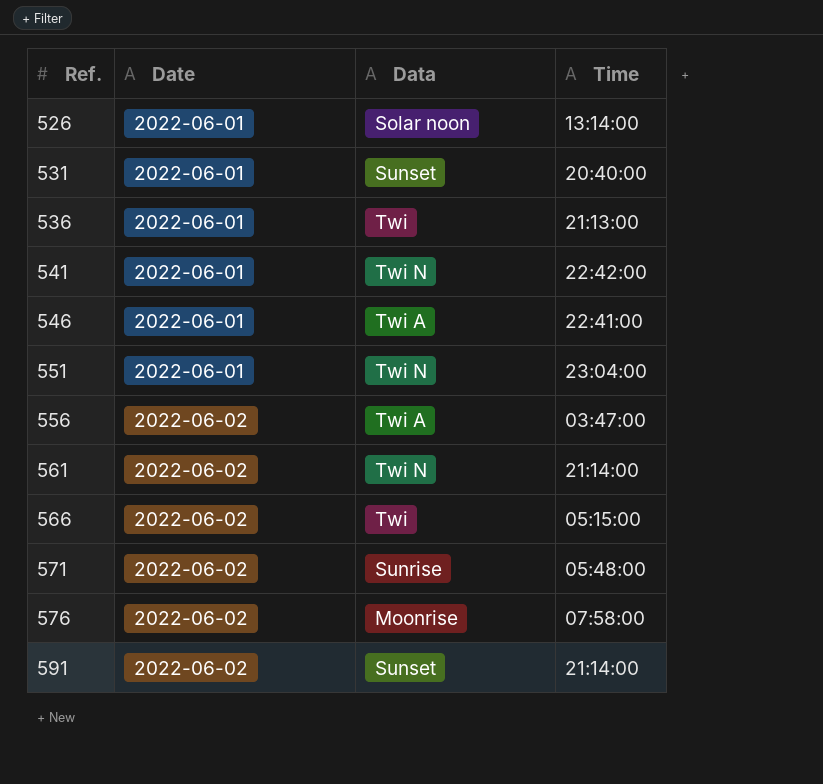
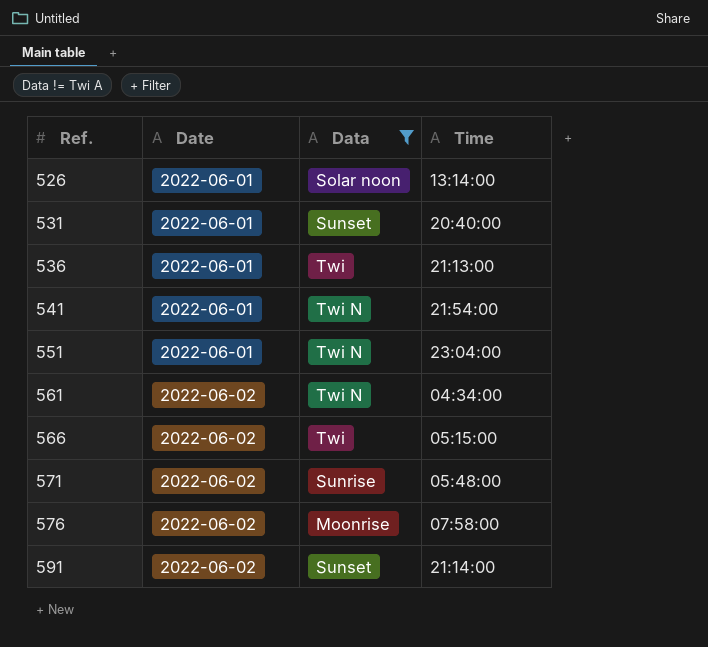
filter: none -> Data != Twi A
541 | Time: 22:42:00 -> 21:54:00
561 | Time: 21:14:00 -> 04:34:00

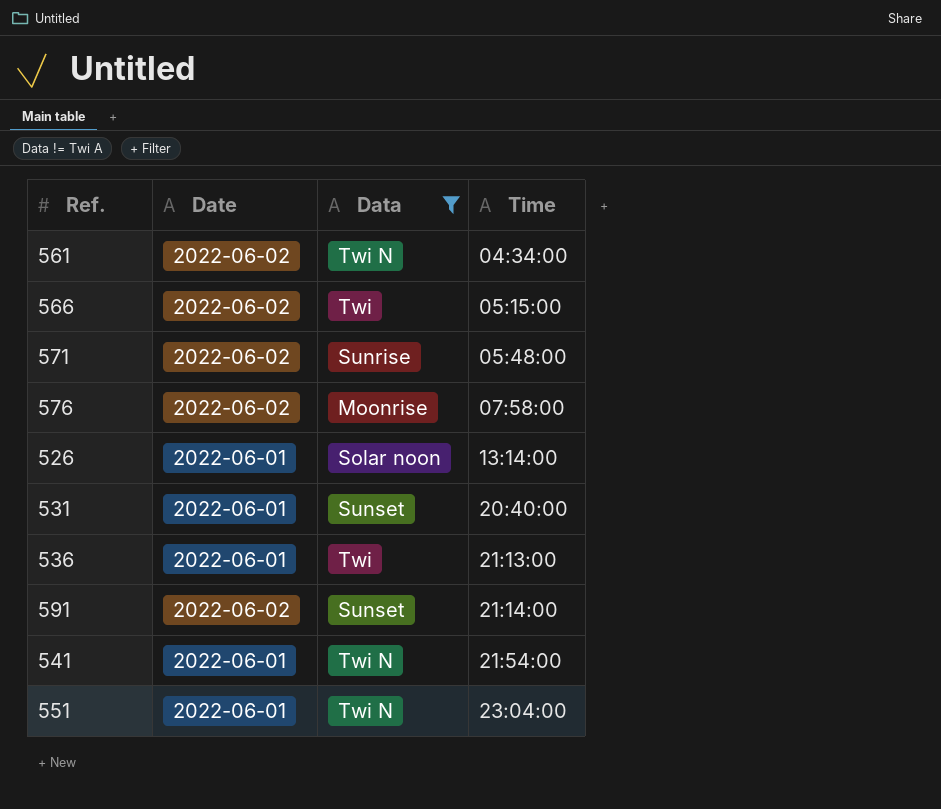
row order: Ref. ascending -> Time ascending

